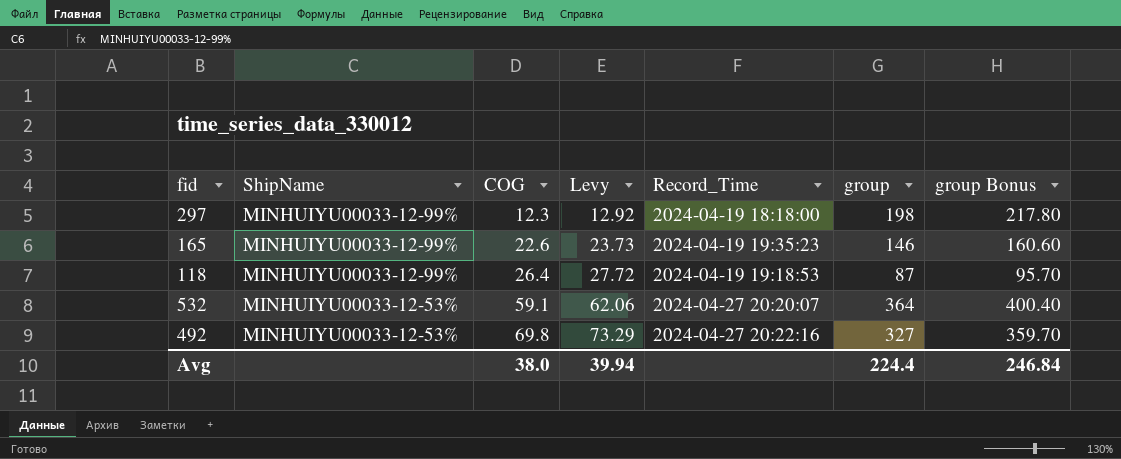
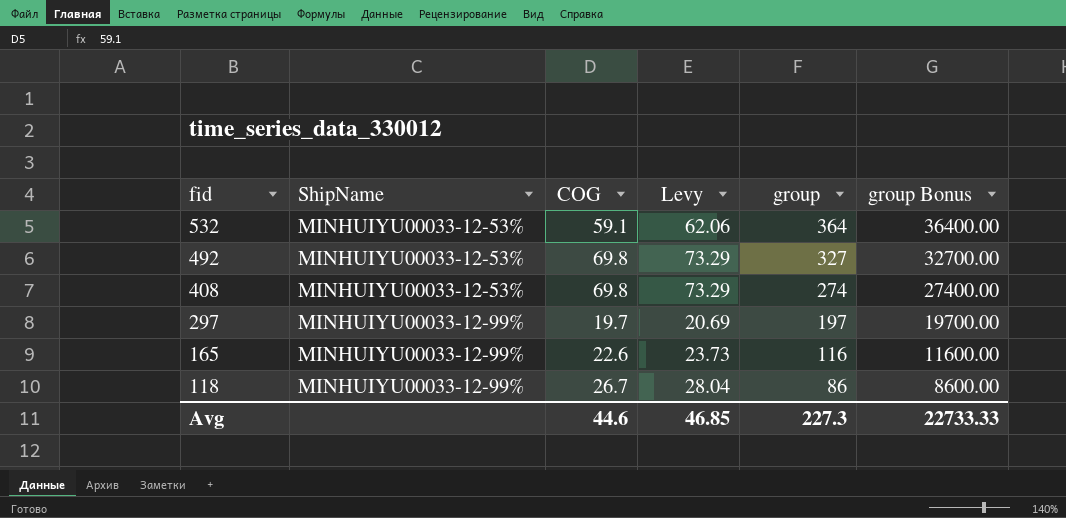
row order: ShipName descending -> fid descending
column Record_Time | position: 5 -> none
column group Bonus | formula: [group] * 1.1 -> [group] * 100
row 408: none -> MINHUIYU00033-12-53% | 69.8 | 73.29 | 274 | 27400.00
297 | COG: 12.3 -> 19.7
297 | Levy: 12.92 -> 20.69
297 | group: 198 -> 197
165 | group: 146 -> 116
118 | COG: 26.4 -> 26.7
118 | Levy: 27.72 -> 28.04
118 | group: 87 -> 86
Avg | COG: 38.0 -> 44.6
Avg | Levy: 39.94 -> 46.85
Avg | group: 224.4 -> 227.3
Avg | group Bonus: 246.84 -> 22733.33

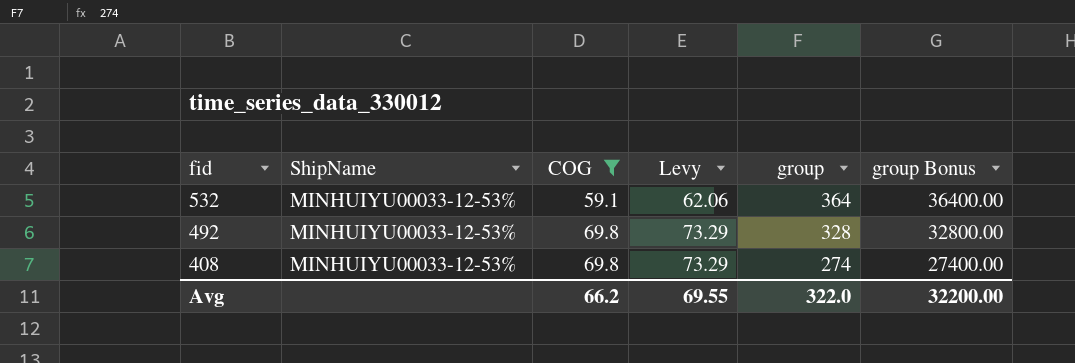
filter: none -> COG >= 59.1
492 | group: 327 -> 328
492 | group Bonus: 32700.00 -> 32800.00
Avg | COG: 44.6 -> 66.2
Avg | Levy: 46.85 -> 69.55
Avg | group: 227.3 -> 322.0
Avg | group Bonus: 22733.33 -> 32200.00

